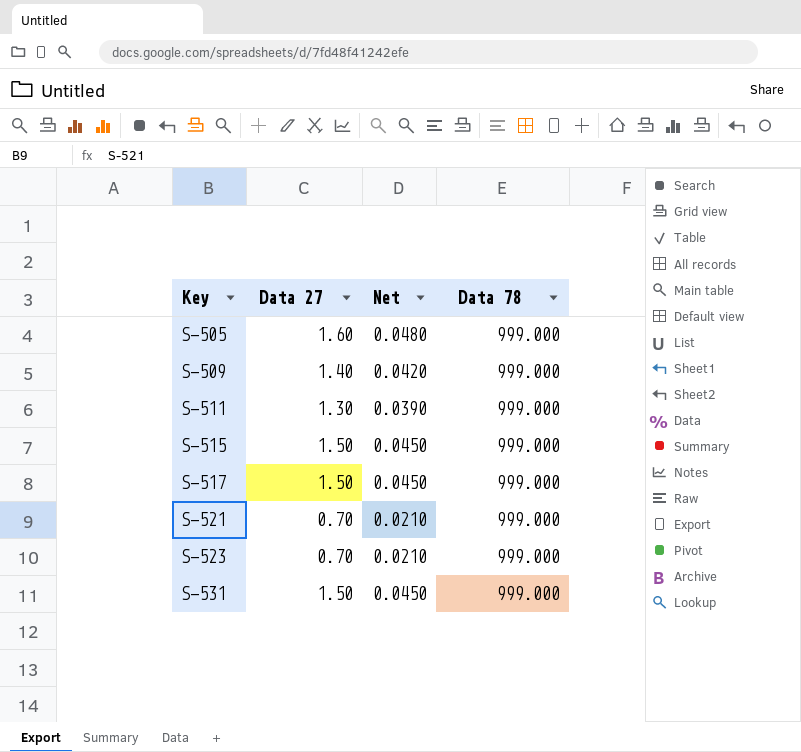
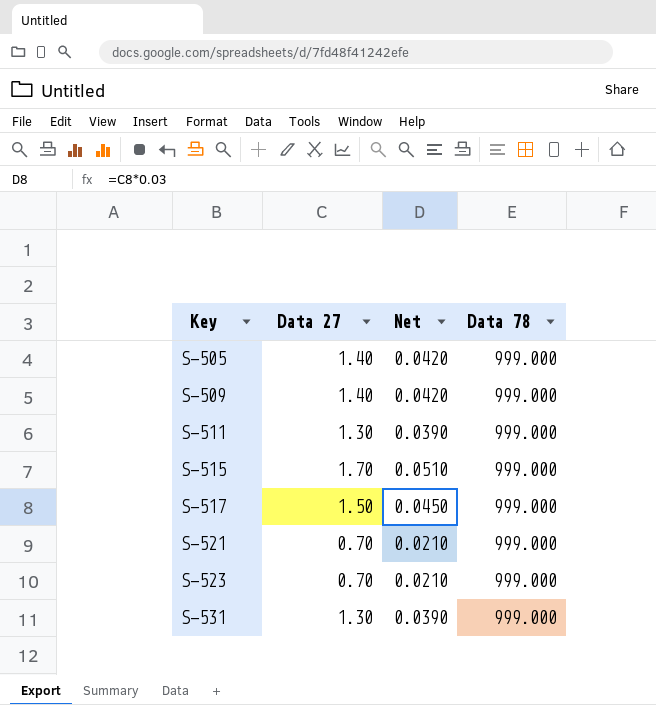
S-505 | Data 27: 1.60 -> 1.40
S-505 | Net: 0.0480 -> 0.0420
S-515 | Data 27: 1.50 -> 1.70
S-515 | Net: 0.0450 -> 0.0510
S-531 | Data 27: 1.50 -> 1.30
S-531 | Net: 0.0450 -> 0.0390

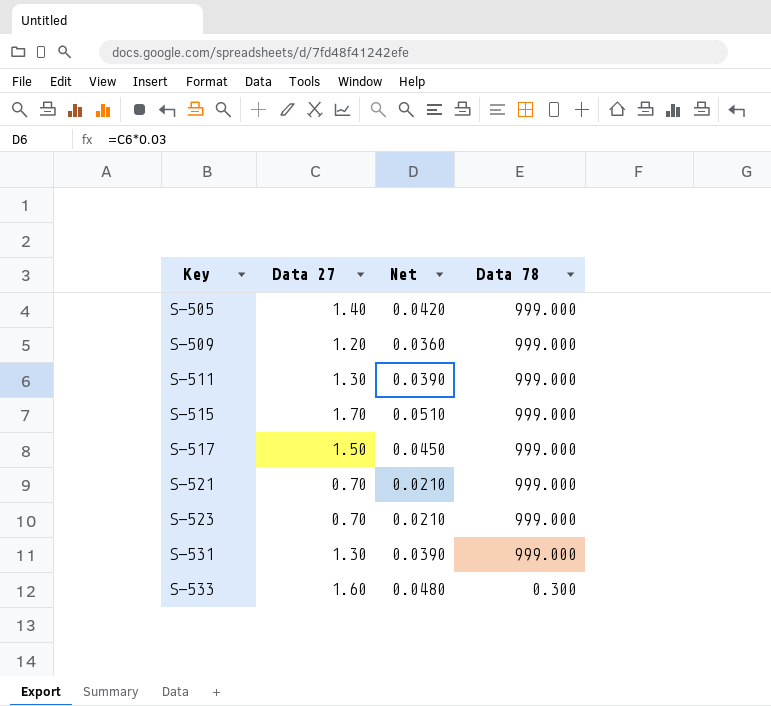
S-509 | Data 27: 1.40 -> 1.20
S-509 | Net: 0.0420 -> 0.0360
row S-533: none -> 1.60 | 0.0480 | 0.300

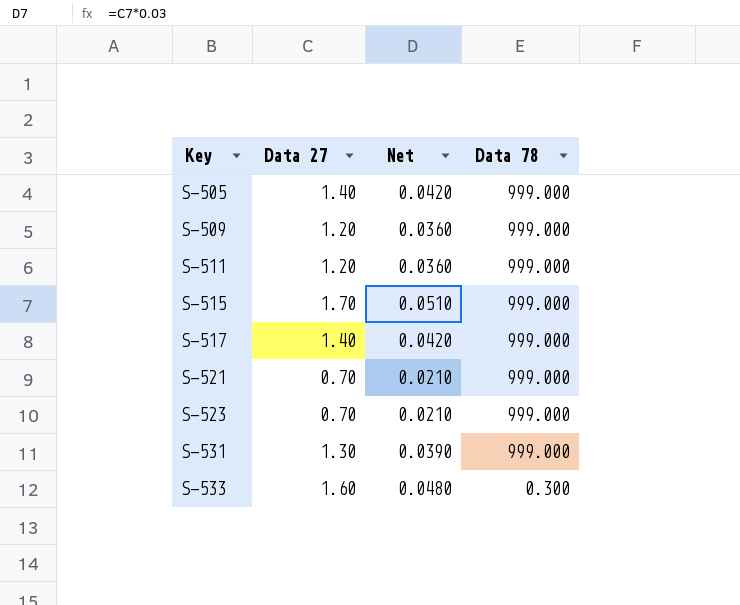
S-511 | Data 27: 1.30 -> 1.20
S-511 | Net: 0.0390 -> 0.0360
S-517 | Data 27: 1.50 -> 1.40
S-517 | Net: 0.0450 -> 0.0420

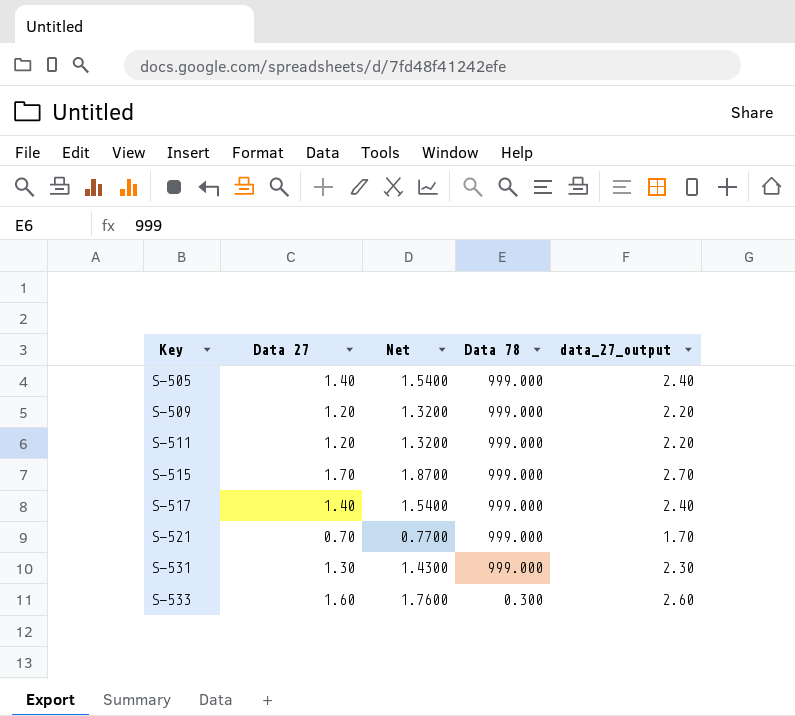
column Net | formula: [Data 27] * 0.03 -> [Data 27] * 1.1
column data_27_output | formula: none -> [Data 27] + 1
row S-523: 0.70 | 0.0210 | 999.000 -> none

